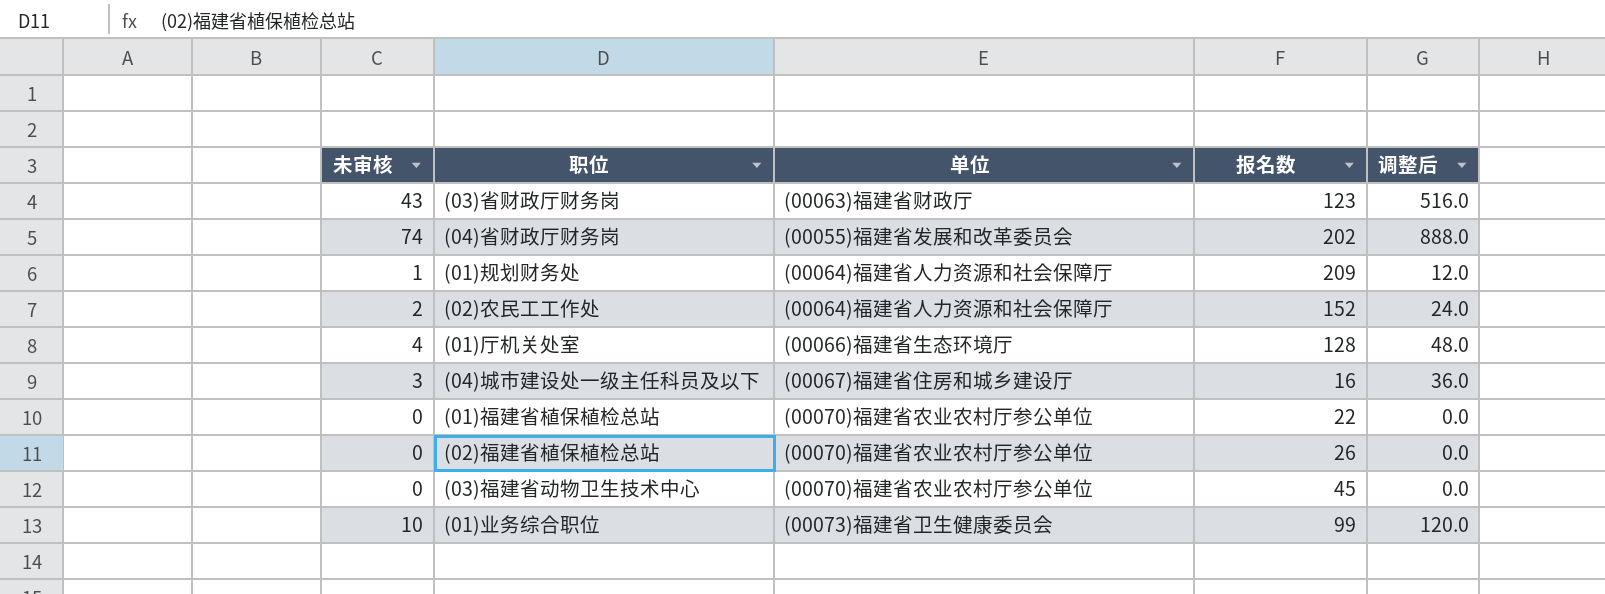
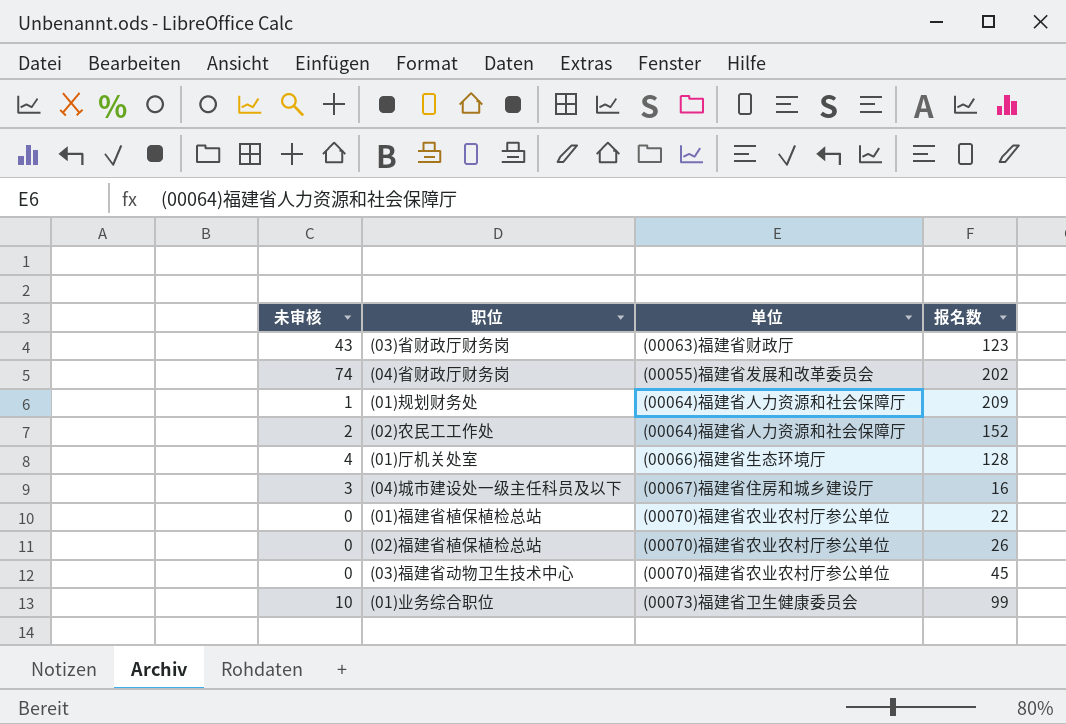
column 调整后 | formula: [未审核] * 12 -> none

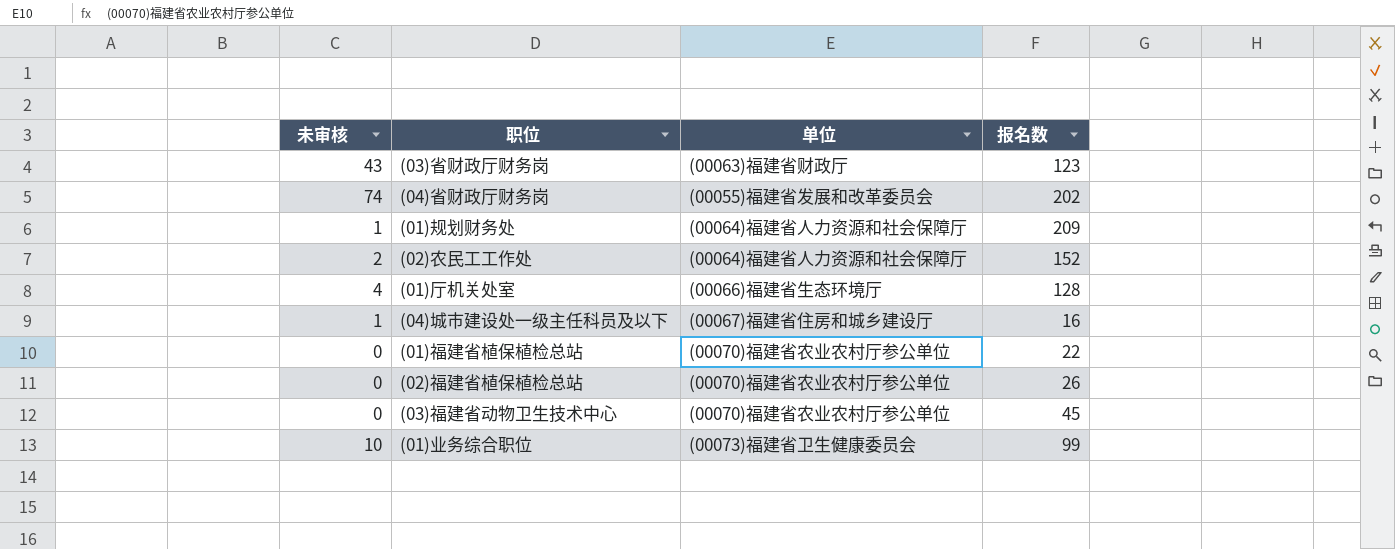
(04)城市建设处一级主任科员及以下 | 未审核: 3 -> 1

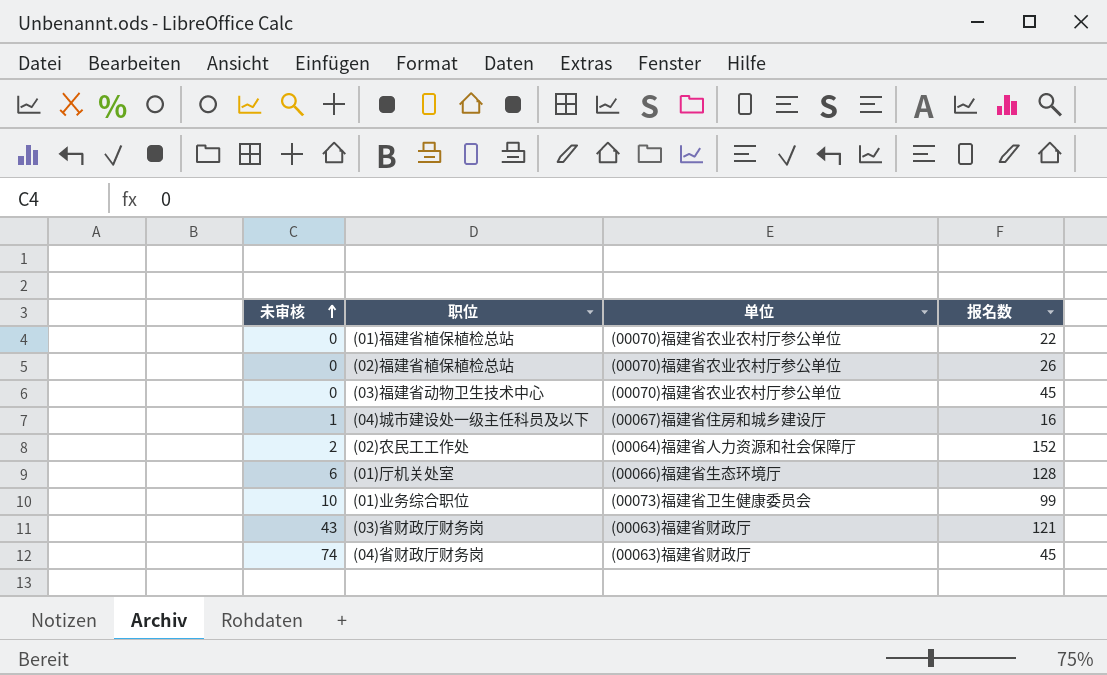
row order: none -> 未审核 ascending
row (01)规划财务处: 1 | (00064)福建省人力资源和社会保障厅 | 209 -> none
(01)厅机关处室 | 未审核: 4 -> 6
(03)省财政厅财务岗 | 报名数: 123 -> 121
(04)省财政厅财务岗 | 单位: (00055)福建省发展和改革委员会 -> (00063)福建省财政厅
(04)省财政厅财务岗 | 报名数: 202 -> 45

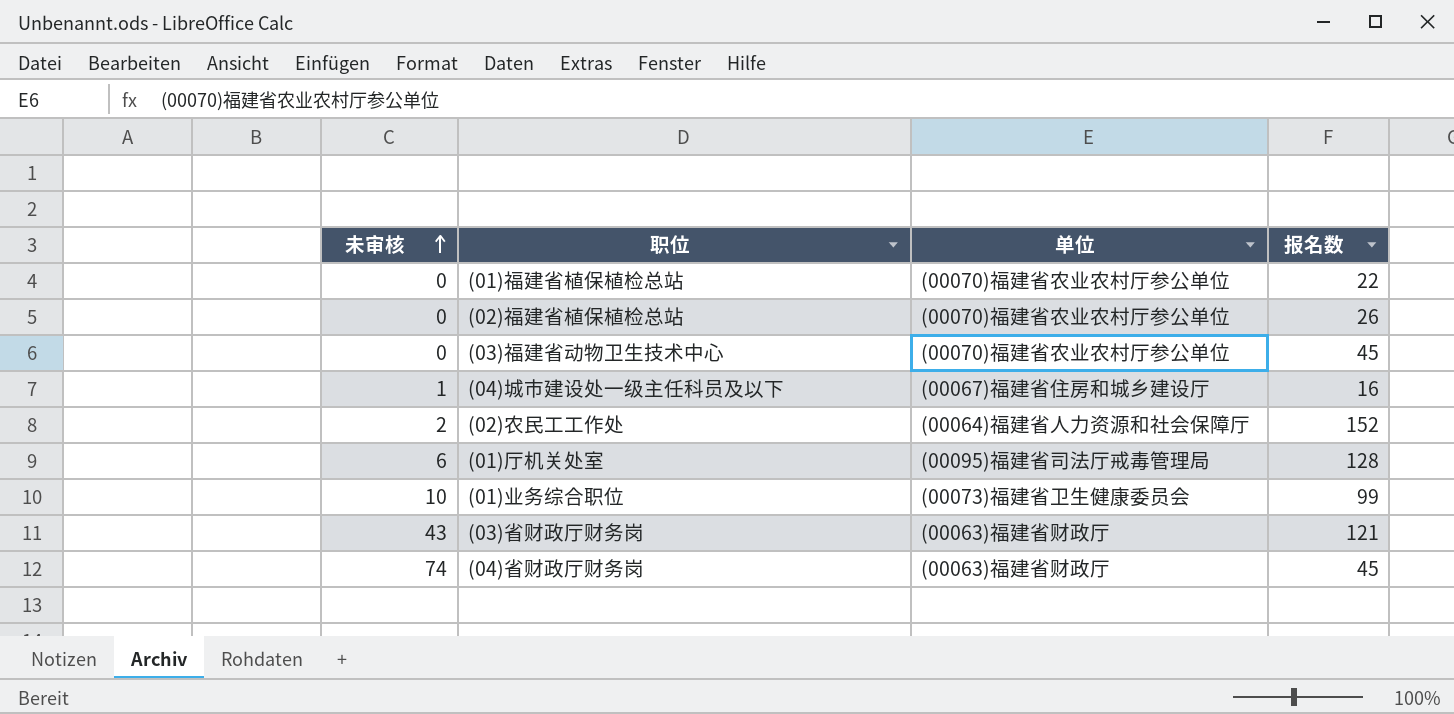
(01)厅机关处室 | 单位: (00066)福建省生态环境厅 -> (00095)福建省司法厅戒毒管理局

